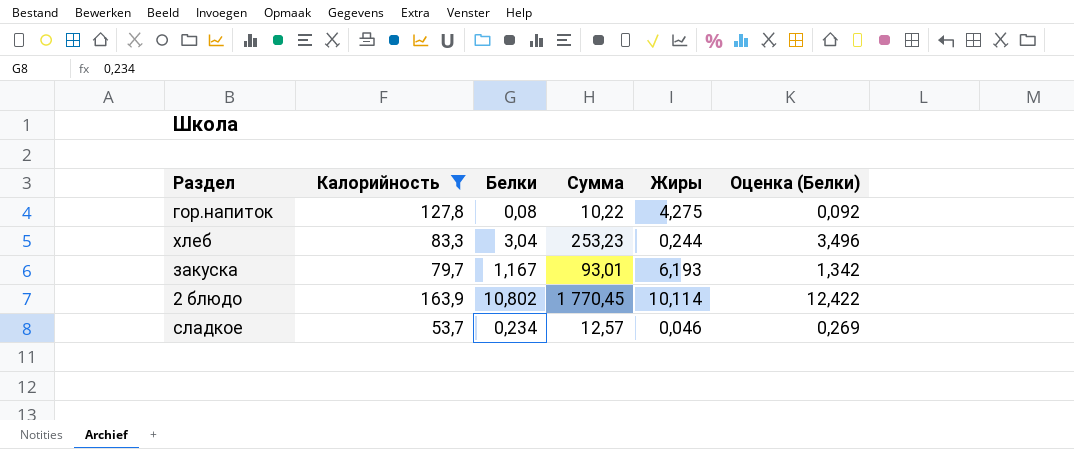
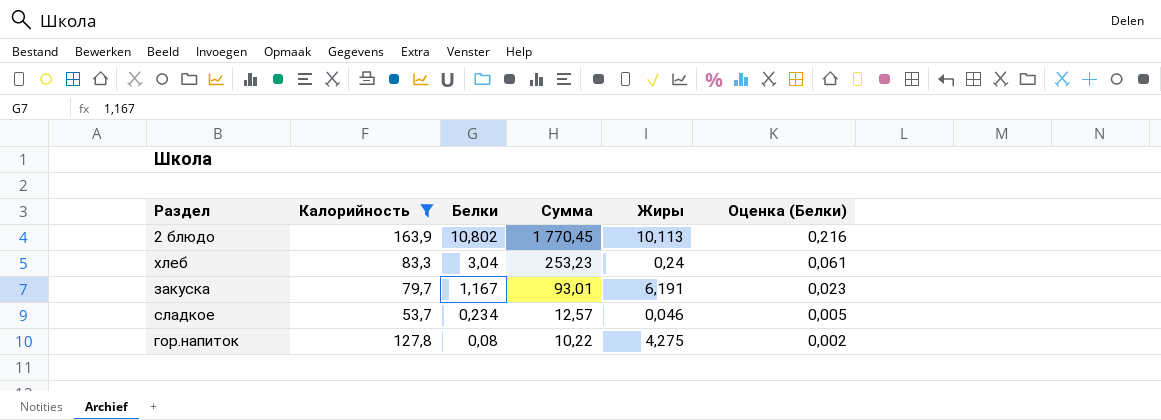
row order: none -> Белки descending
column Оценка (Белки) | formula: [Белки] * 1,15 -> [Белки] * 0,02
2 блюдо | Жиры: 10,114 -> 10,113
хлеб | Жиры: 0,244 -> 0,24
закуска | Жиры: 6,193 -> 6,191

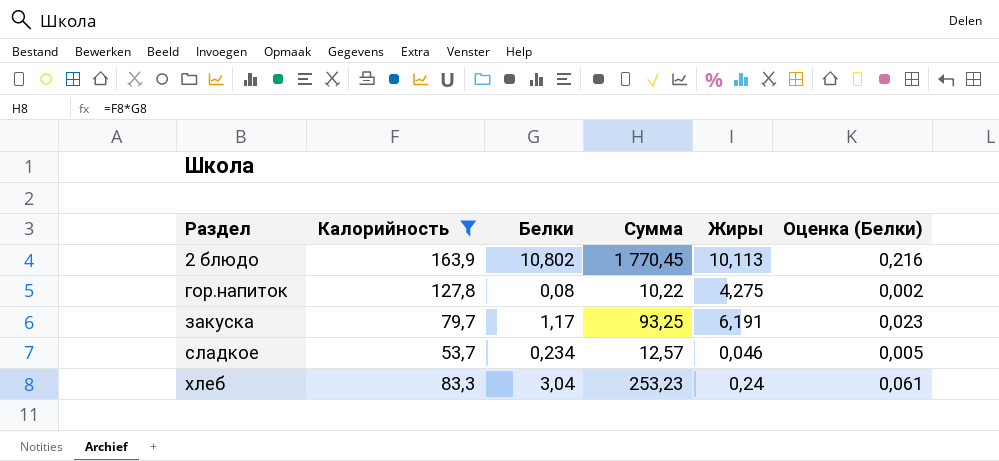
row order: Белки descending -> Раздел ascending
закуска | Белки: 1,167 -> 1,17
закуска | Сумма: 93,01 -> 93,25

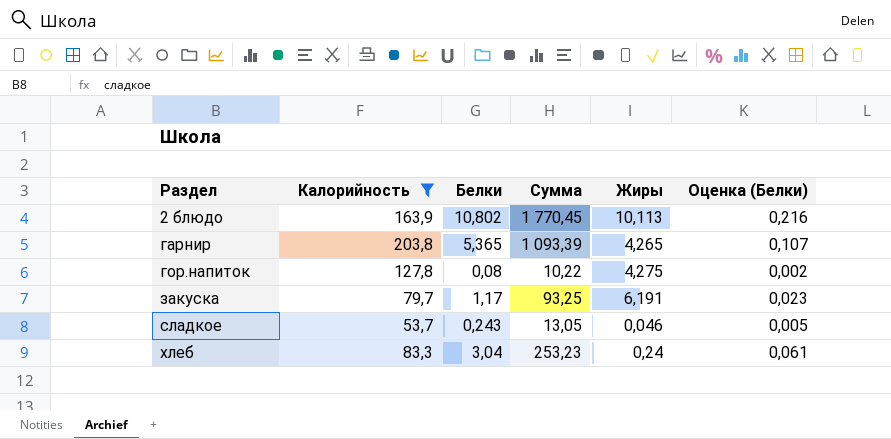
row гарнир: none -> 203,8 | 5,365 | 1 093,39 | 4,265 | 0,107
сладкое | Белки: 0,234 -> 0,243
сладкое | Сумма: 12,57 -> 13,05

